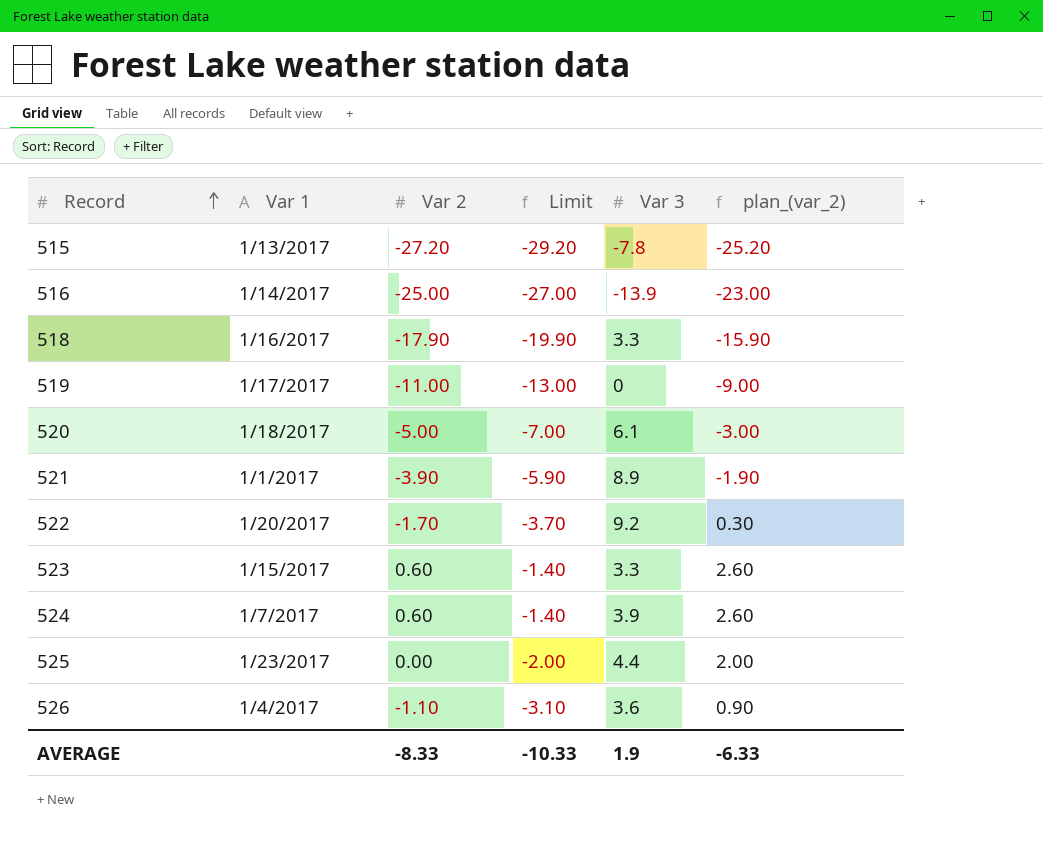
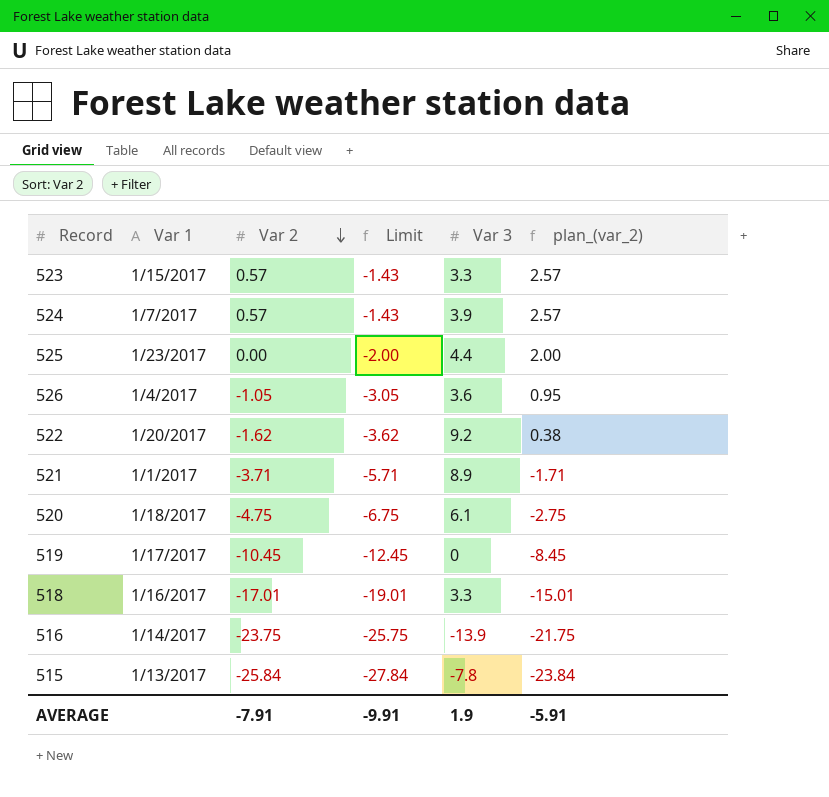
row order: Record ascending -> Var 2 descending
523 | Var 2: 0.60 -> 0.57
523 | Limit: -1.40 -> -1.43
523 | plan_(var_2): 2.60 -> 2.57
524 | Var 2: 0.60 -> 0.57
524 | Limit: -1.40 -> -1.43
524 | plan_(var_2): 2.60 -> 2.57
526 | Var 2: -1.10 -> -1.05
526 | Limit: -3.10 -> -3.05
526 | plan_(var_2): 0.90 -> 0.95
522 | Var 2: -1.70 -> -1.62
522 | Limit: -3.70 -> -3.62
522 | plan_(var_2): 0.30 -> 0.38
521 | Var 2: -3.90 -> -3.71
521 | Limit: -5.90 -> -5.71
521 | plan_(var_2): -1.90 -> -1.71
520 | Var 2: -5.00 -> -4.75
520 | Limit: -7.00 -> -6.75
520 | plan_(var_2): -3.00 -> -2.75
519 | Var 2: -11.00 -> -10.45
519 | Limit: -13.00 -> -12.45
519 | plan_(var_2): -9.00 -> -8.45
518 | Var 2: -17.90 -> -17.01
518 | Limit: -19.90 -> -19.01
518 | plan_(var_2): -15.90 -> -15.01
516 | Var 2: -25.00 -> -23.75
516 | Limit: -27.00 -> -25.75
516 | plan_(var_2): -23.00 -> -21.75
515 | Var 2: -27.20 -> -25.84
515 | Limit: -29.20 -> -27.84
515 | plan_(var_2): -25.20 -> -23.84
AVERAGE | Var 2: -8.33 -> -7.91
AVERAGE | Limit: -10.33 -> -9.91
AVERAGE | plan_(var_2): -6.33 -> -5.91

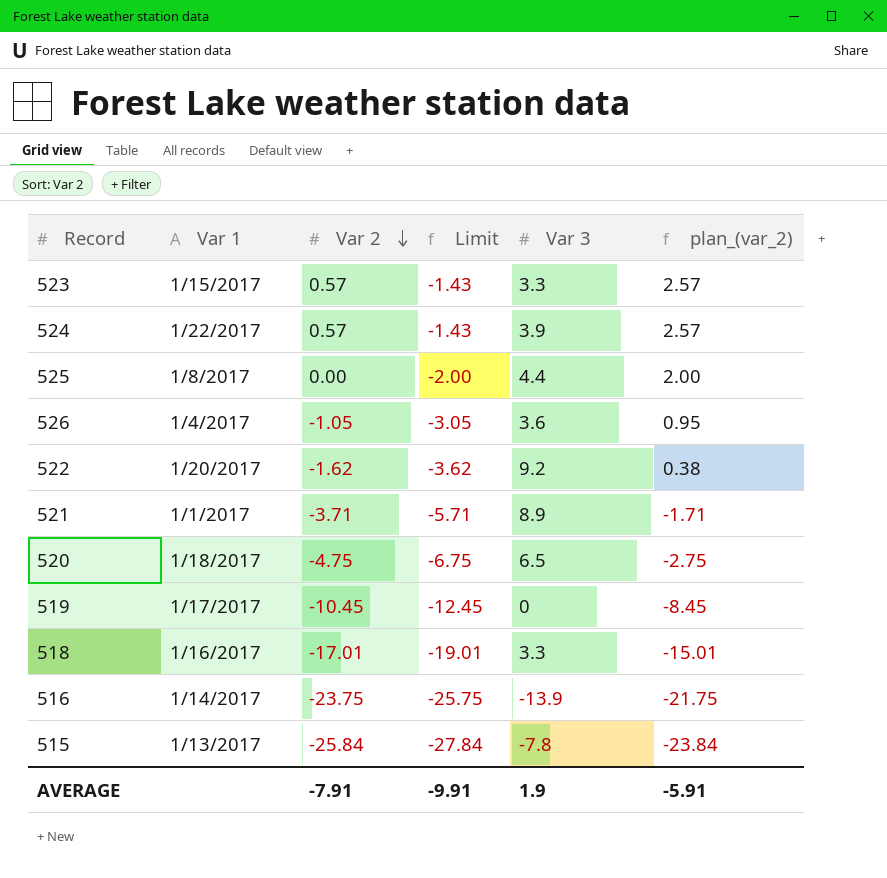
524 | Var 1: 1/7/2017 -> 1/22/2017
525 | Var 1: 1/23/2017 -> 1/8/2017
520 | Var 3: 6.1 -> 6.5

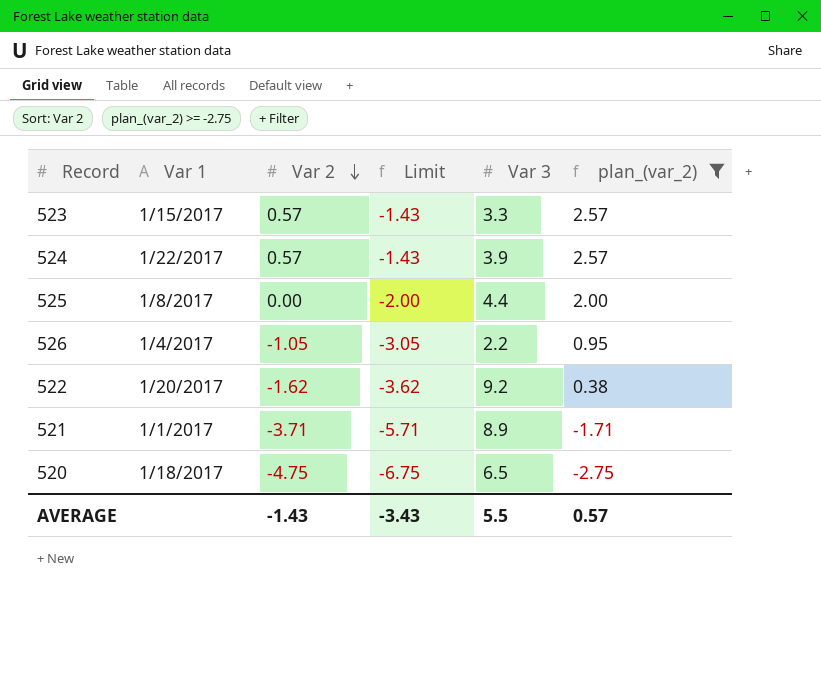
filter: none -> plan_(var_2) >= -2.75
526 | Var 3: 3.6 -> 2.2
AVERAGE | Var 2: -7.91 -> -1.43
AVERAGE | Limit: -9.91 -> -3.43
AVERAGE | Var 3: 1.9 -> 5.5
AVERAGE | plan_(var_2): -5.91 -> 0.57

